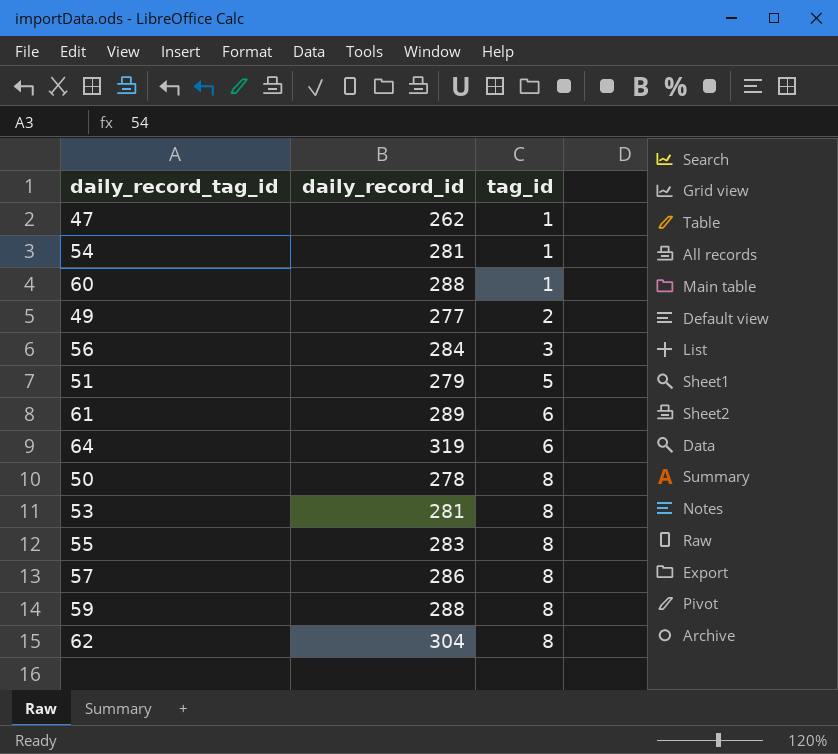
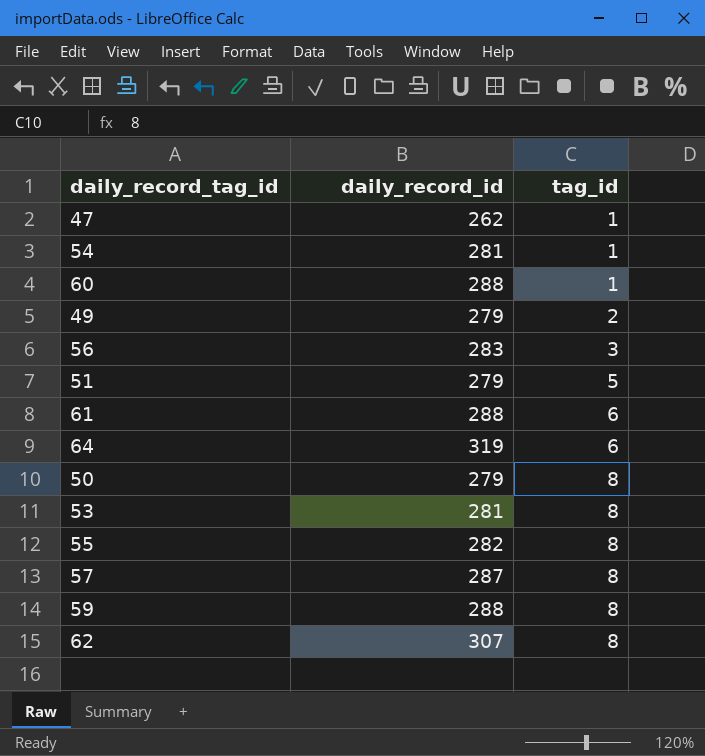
49 | daily_record_id: 277 -> 279
56 | daily_record_id: 284 -> 283
61 | daily_record_id: 289 -> 288
50 | daily_record_id: 278 -> 279
55 | daily_record_id: 283 -> 282
57 | daily_record_id: 286 -> 287
62 | daily_record_id: 304 -> 307

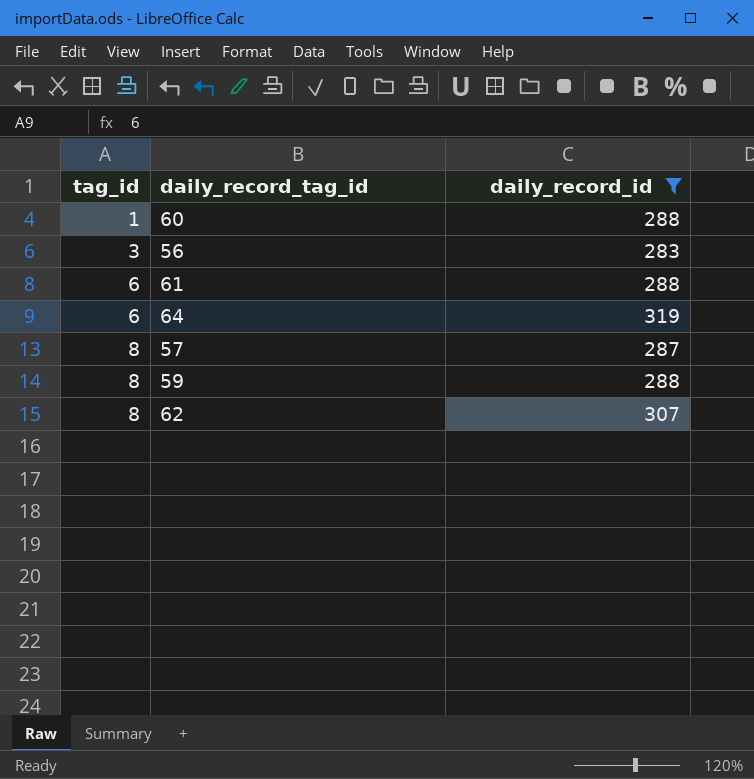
filter: none -> daily_record_id >= 283
column tag_id | position: 3 -> 1

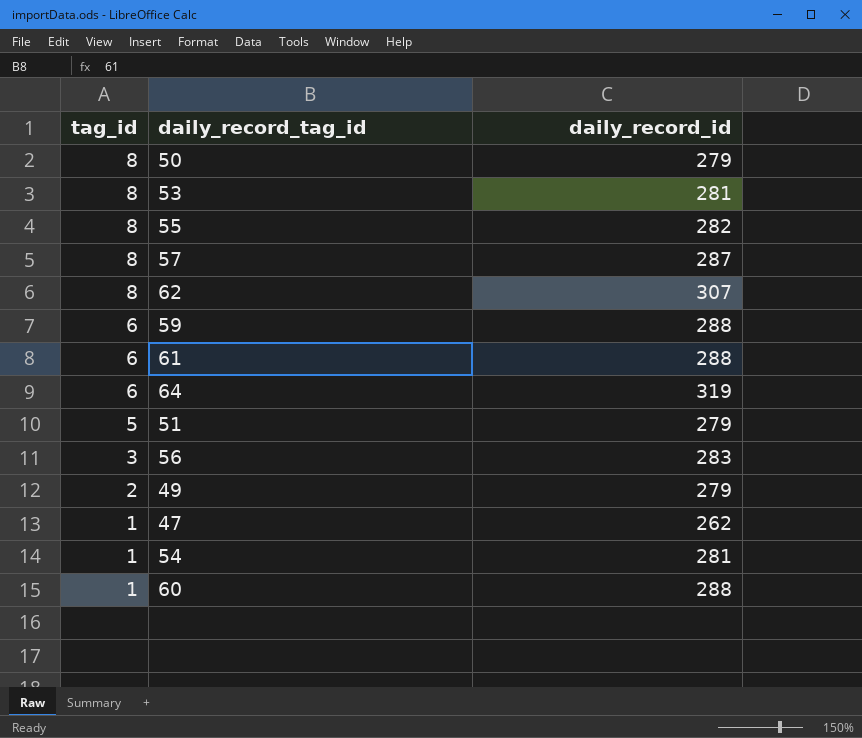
filter: daily_record_id >= 283 -> none
row order: tag_id ascending -> tag_id descending
59 | tag_id: 8 -> 6

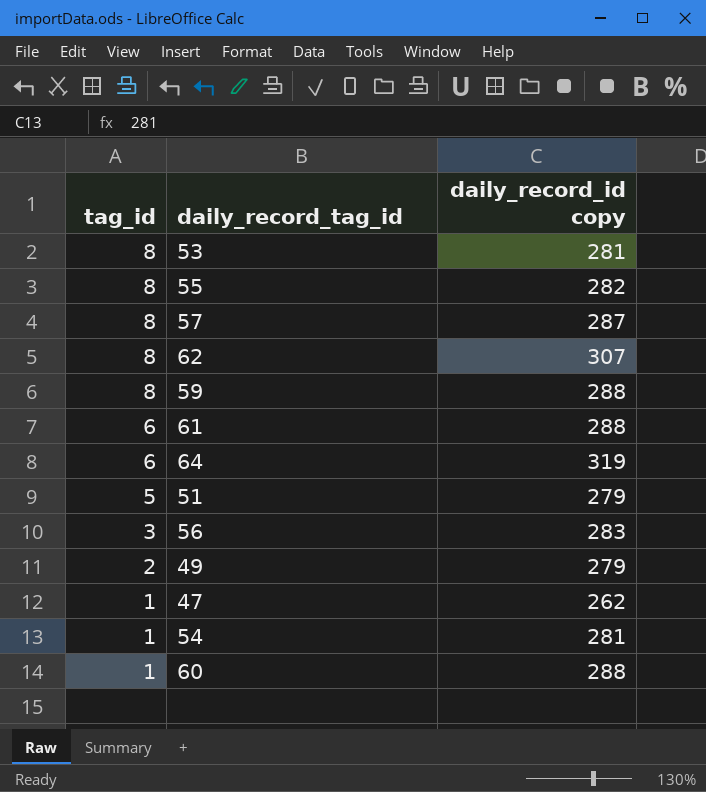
column name: daily_record_id -> daily_record_id copy
row 50: 8 | 279 -> none
59 | tag_id: 6 -> 8

